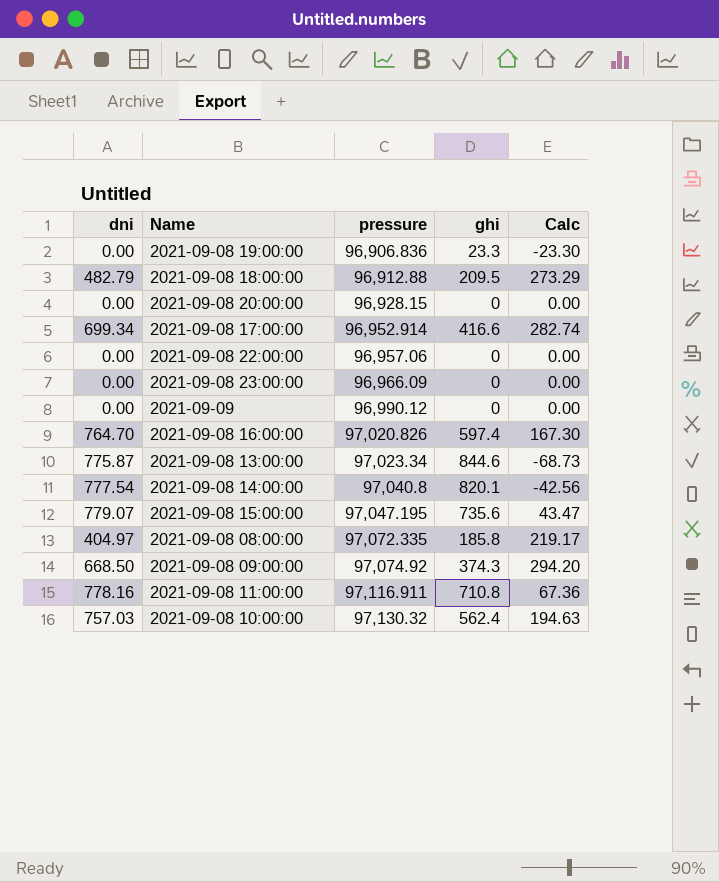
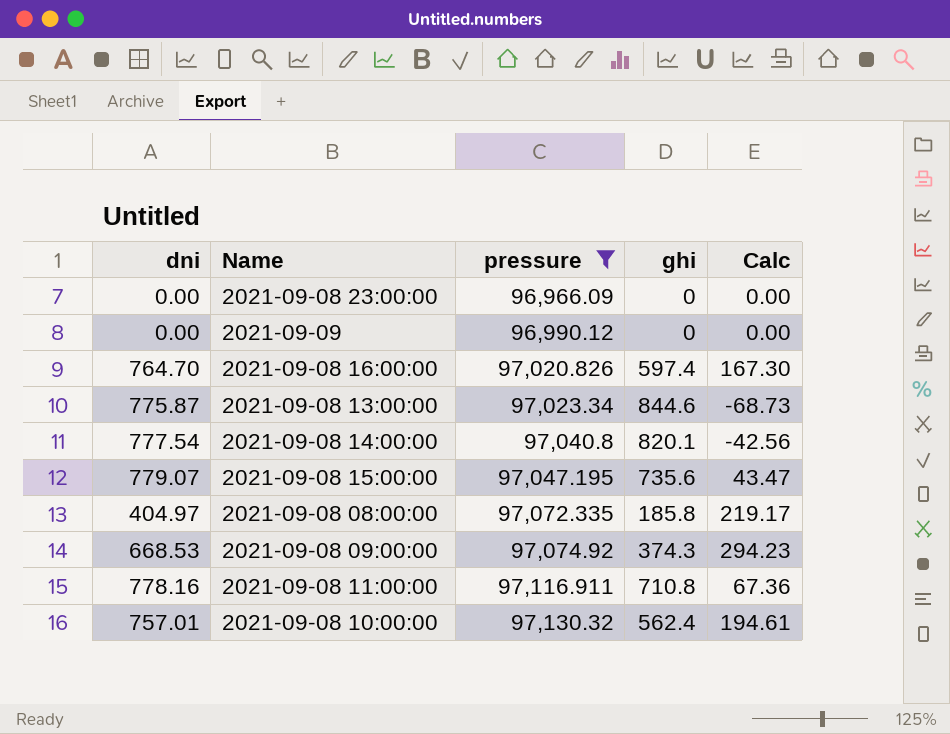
filter: none -> pressure >= 96,966.09
2021-09-08 09:00:00 | dni: 668.50 -> 668.53
2021-09-08 09:00:00 | Calc: 294.20 -> 294.23
2021-09-08 10:00:00 | dni: 757.03 -> 757.01
2021-09-08 10:00:00 | Calc: 194.63 -> 194.61

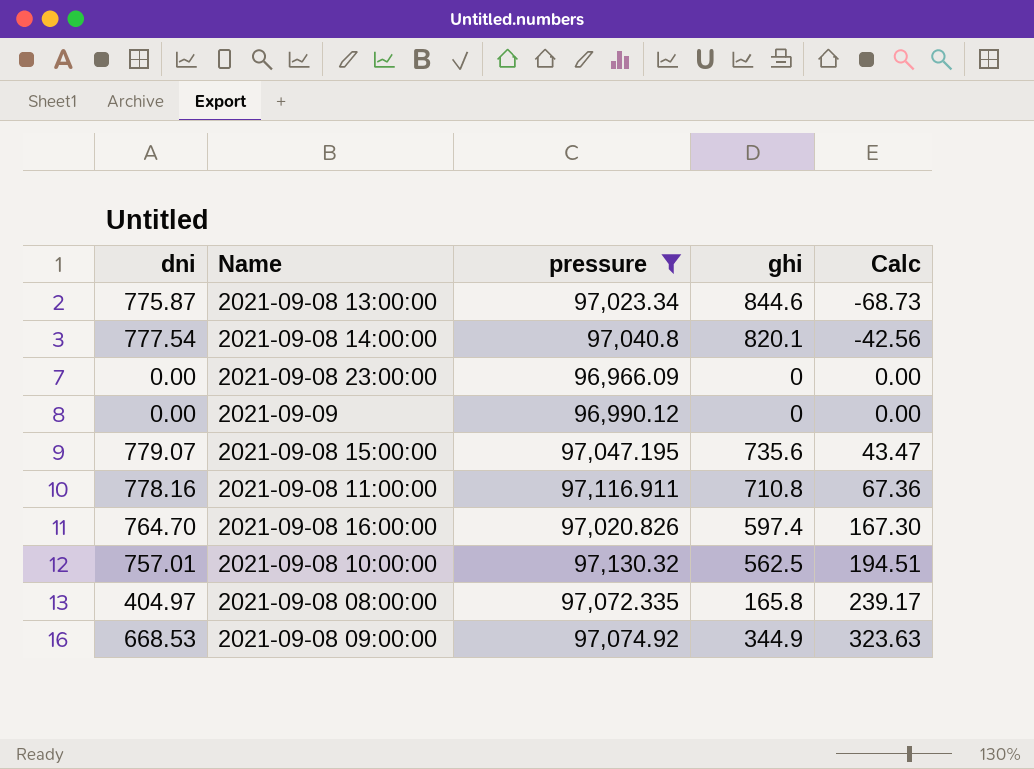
row order: pressure ascending -> Calc ascending
2021-09-08 10:00:00 | ghi: 562.4 -> 562.5
2021-09-08 10:00:00 | Calc: 194.61 -> 194.51
2021-09-08 08:00:00 | ghi: 185.8 -> 165.8
2021-09-08 08:00:00 | Calc: 219.17 -> 239.17
2021-09-08 09:00:00 | ghi: 374.3 -> 344.9
2021-09-08 09:00:00 | Calc: 294.23 -> 323.63

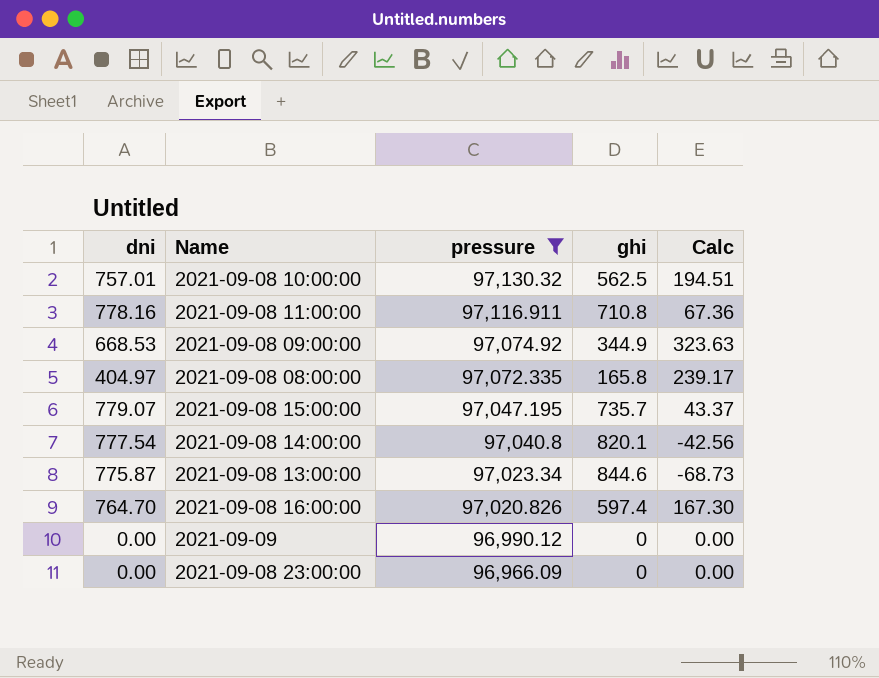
row order: Calc ascending -> pressure descending
2021-09-08 15:00:00 | ghi: 735.6 -> 735.7
2021-09-08 15:00:00 | Calc: 43.47 -> 43.37

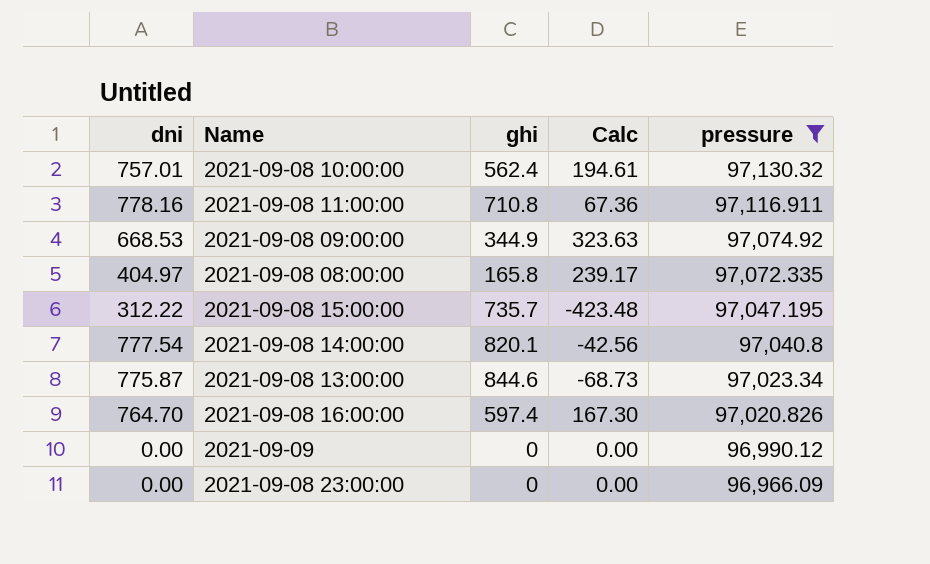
column pressure | position: 3 -> 5
2021-09-08 10:00:00 | ghi: 562.5 -> 562.4
2021-09-08 10:00:00 | Calc: 194.51 -> 194.61
2021-09-08 15:00:00 | dni: 779.07 -> 312.22
2021-09-08 15:00:00 | Calc: 43.37 -> -423.48

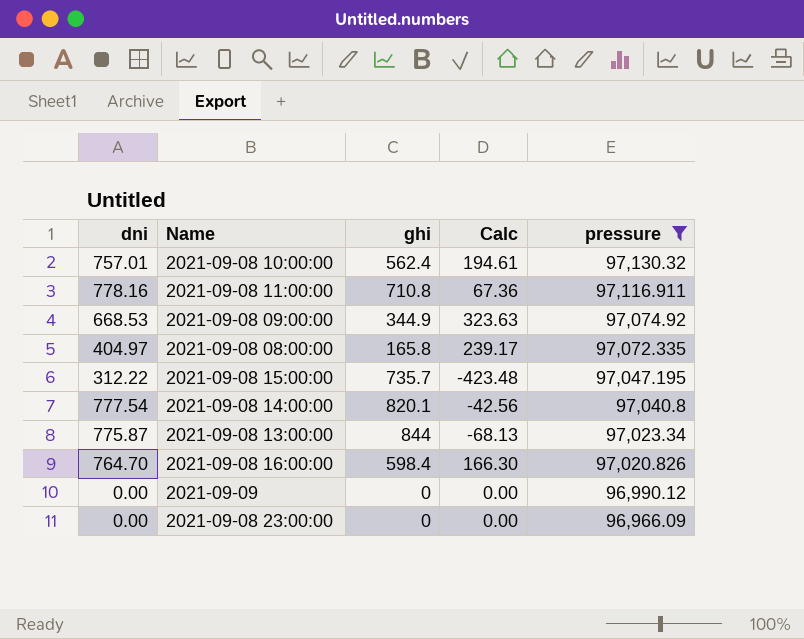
2021-09-08 13:00:00 | ghi: 844.6 -> 844
2021-09-08 13:00:00 | Calc: -68.73 -> -68.13
2021-09-08 16:00:00 | ghi: 597.4 -> 598.4
2021-09-08 16:00:00 | Calc: 167.30 -> 166.30

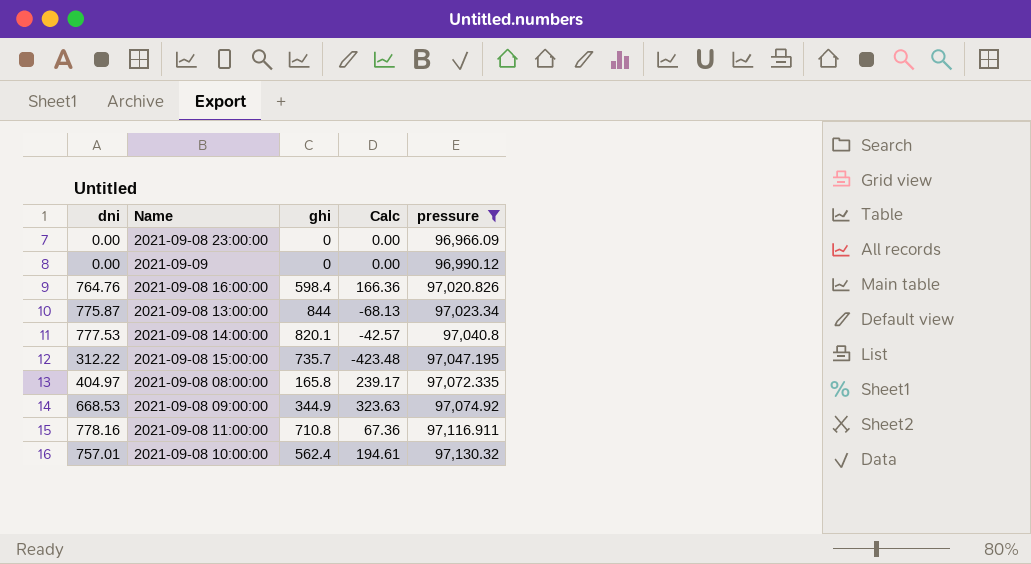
row order: pressure descending -> pressure ascending
2021-09-08 16:00:00 | dni: 764.70 -> 764.76
2021-09-08 16:00:00 | Calc: 166.30 -> 166.36
2021-09-08 14:00:00 | dni: 777.54 -> 777.53
2021-09-08 14:00:00 | Calc: -42.56 -> -42.57

